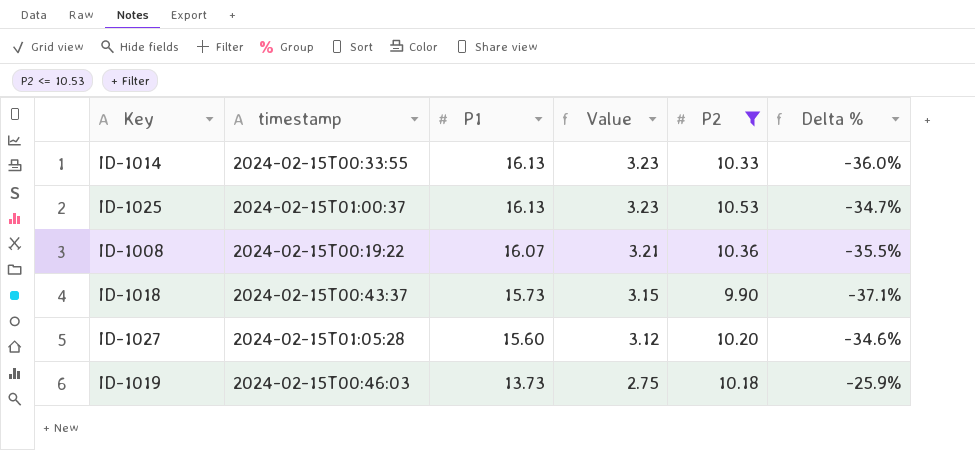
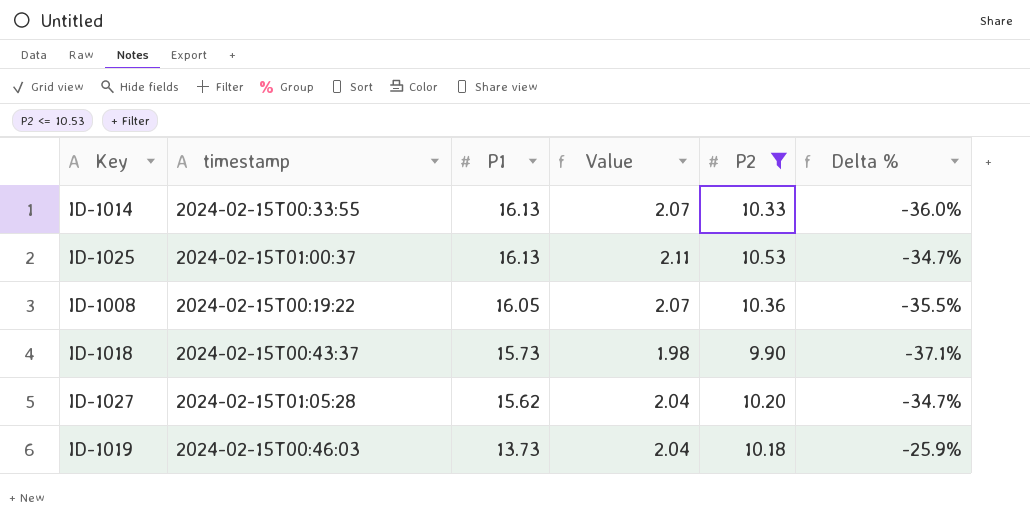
column Value | formula: [P1] * 0.2 -> [P2] * 0.2
ID-1008 | P1: 16.07 -> 16.05
ID-1027 | P1: 15.60 -> 15.62
ID-1027 | Delta %: -34.6% -> -34.7%

